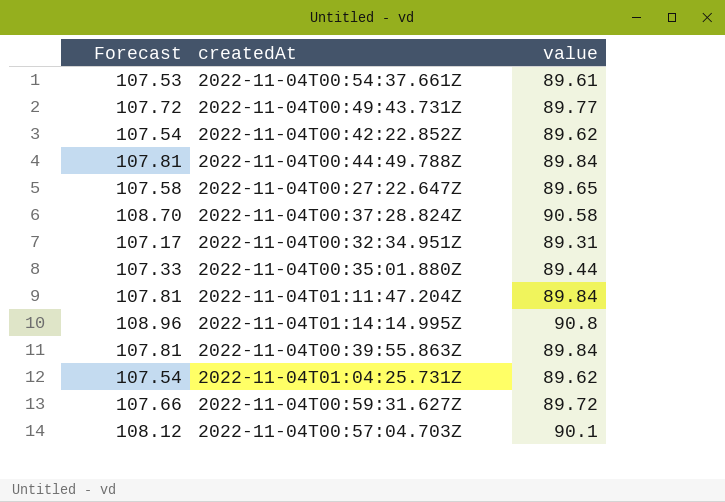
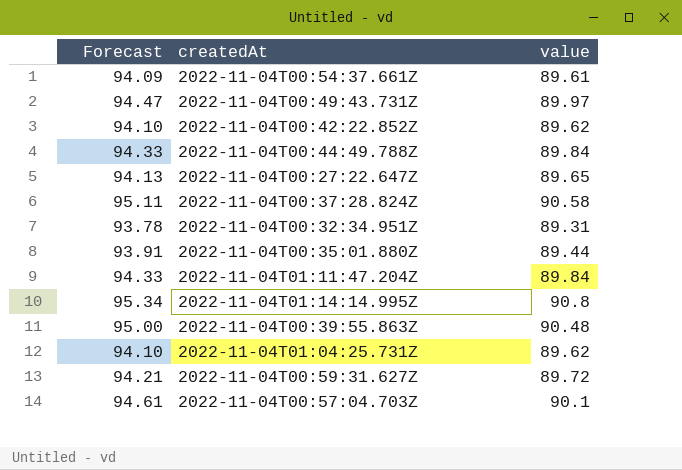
column Forecast | formula: [value] * 1.2 -> [value] * 1.05
2022-11-04T00:49:43.731Z | value: 89.77 -> 89.97
2022-11-04T00:39:55.863Z | value: 89.84 -> 90.48

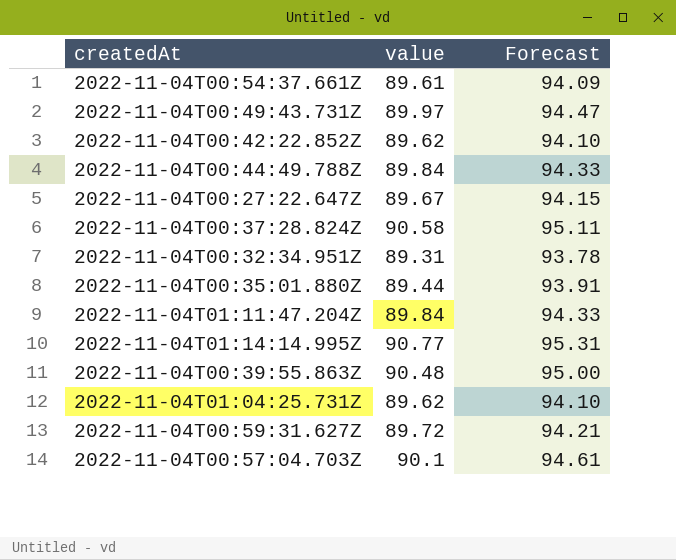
column Forecast | position: 1 -> 3
2022-11-04T00:27:22.647Z | value: 89.65 -> 89.67
2022-11-04T00:27:22.647Z | Forecast: 94.13 -> 94.15
2022-11-04T01:14:14.995Z | value: 90.8 -> 90.77
2022-11-04T01:14:14.995Z | Forecast: 95.34 -> 95.31

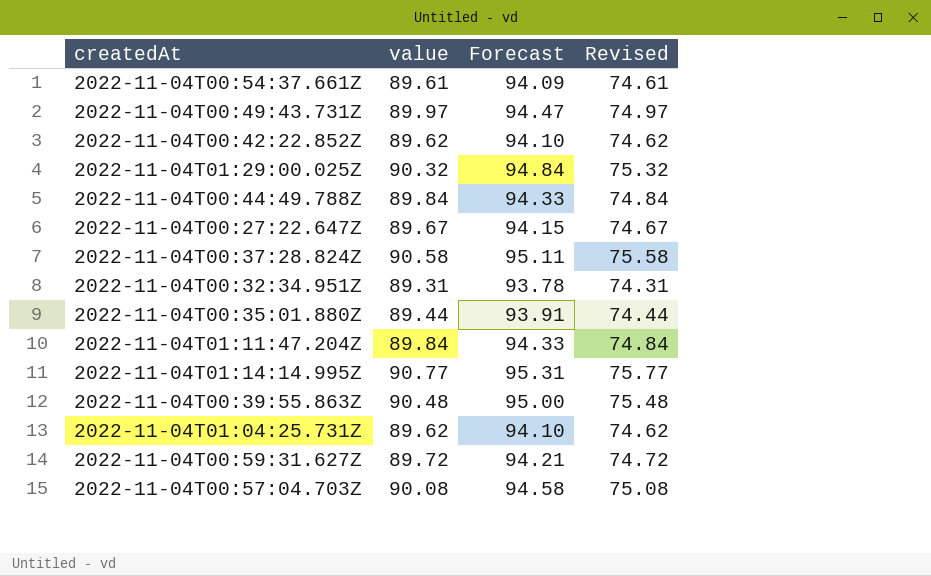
column Revised | formula: none -> [value] - 15
row 2022-11-04T01:29:00.025Z: none -> 90.32 | 94.84 | 75.32
2022-11-04T00:57:04.703Z | value: 90.1 -> 90.08
2022-11-04T00:57:04.703Z | Forecast: 94.61 -> 94.58

